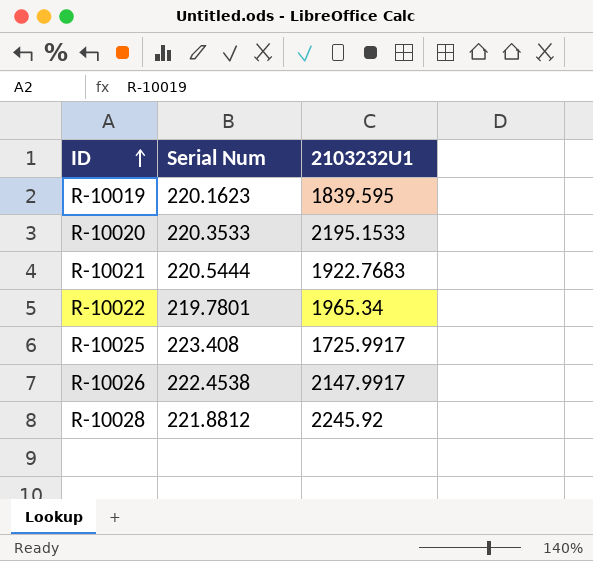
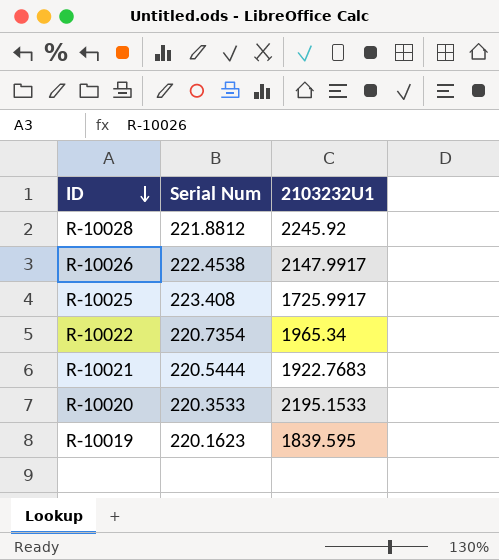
row order: ID ascending -> ID descending
R-10022 | Serial Num: 219.7801 -> 220.7354

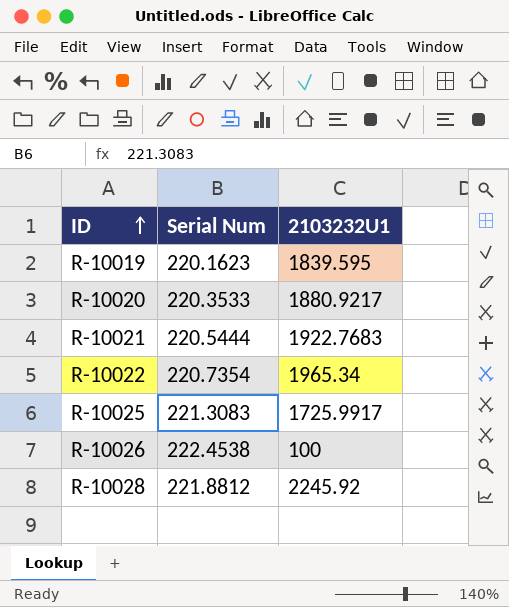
row order: ID descending -> ID ascending
R-10020 | 2103232U1: 2195.1533 -> 1880.9217
R-10025 | Serial Num: 223.408 -> 221.3083
R-10026 | 2103232U1: 2147.9917 -> 100

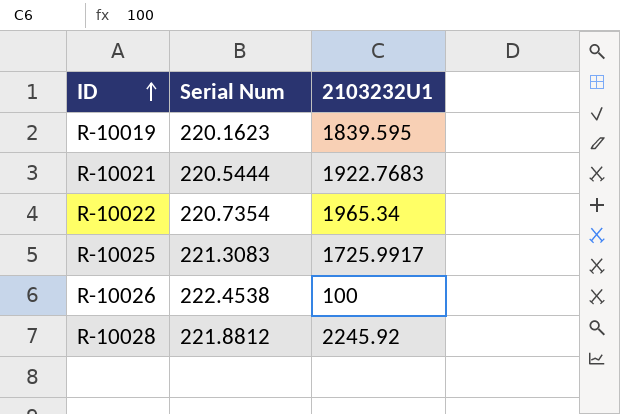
row R-10020: 220.3533 | 1880.9217 -> none

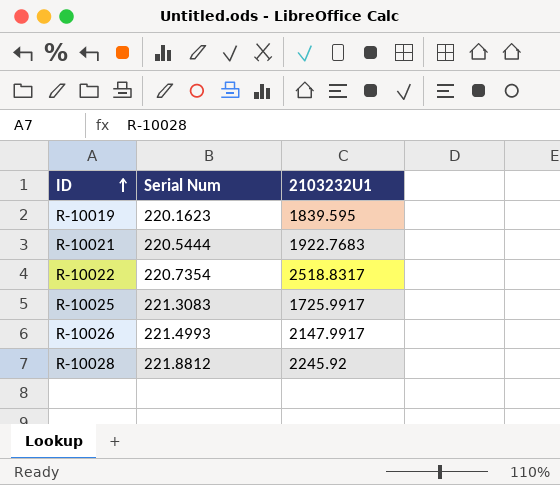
R-10022 | 2103232U1: 1965.34 -> 2518.8317
R-10026 | Serial Num: 222.4538 -> 221.4993
R-10026 | 2103232U1: 100 -> 2147.9917

